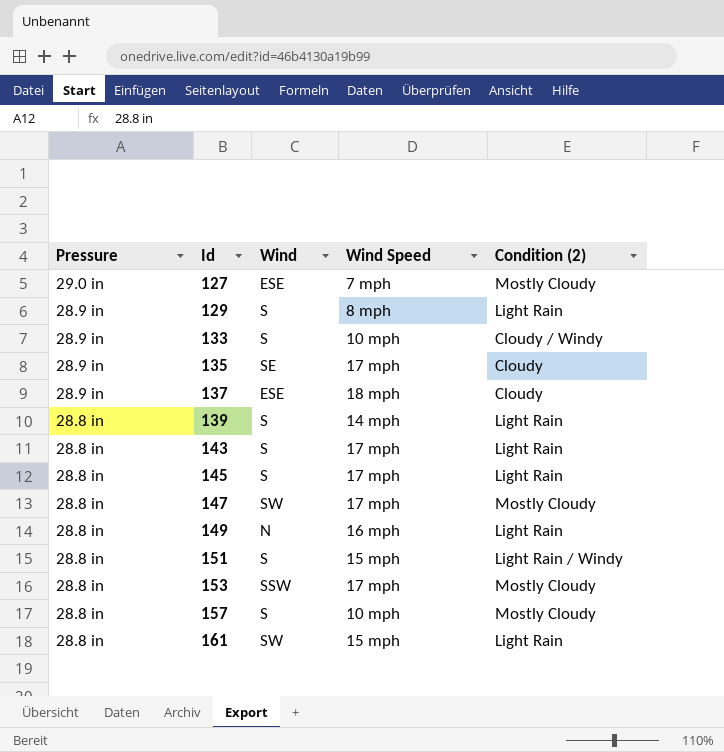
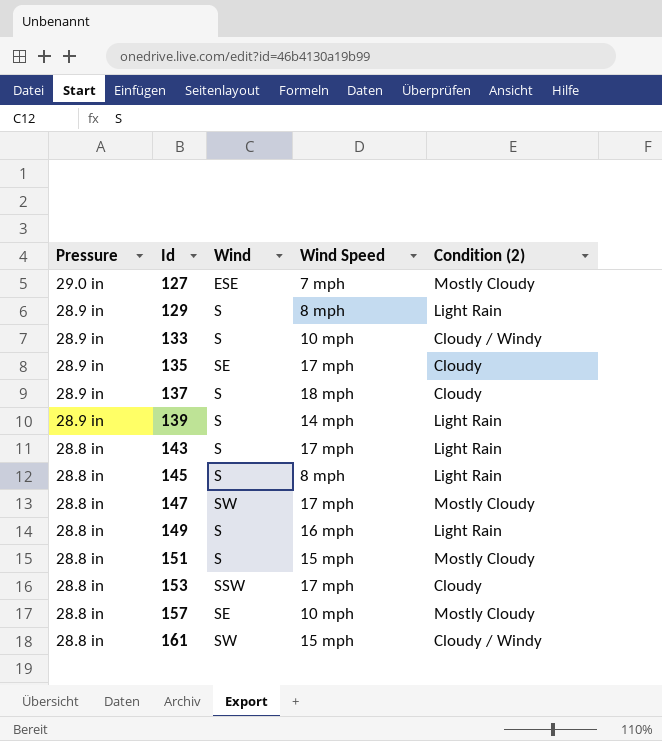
137 | Wind: ESE -> S
139 | Pressure: 28.8 in -> 28.9 in
145 | Wind Speed: 17 mph -> 8 mph
149 | Wind: N -> S
151 | Condition (2): Light Rain / Windy -> Mostly Cloudy
153 | Condition (2): Mostly Cloudy -> Cloudy
157 | Wind: S -> SE
161 | Condition (2): Light Rain -> Cloudy / Windy

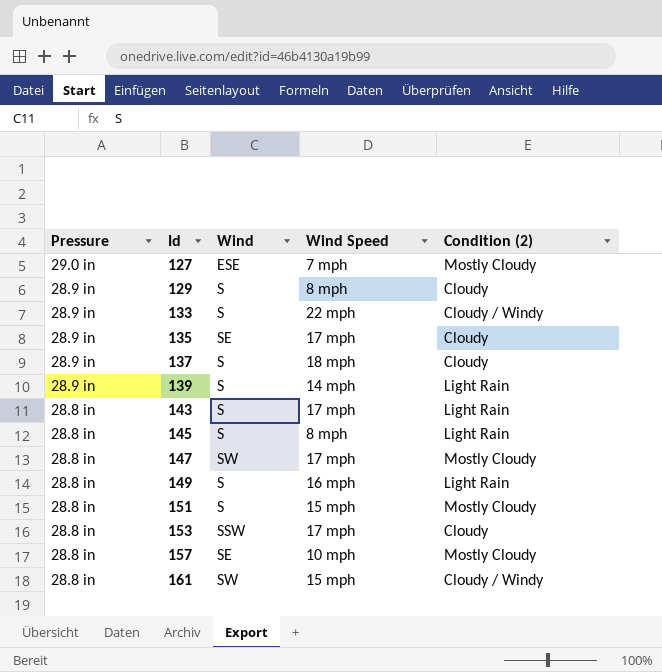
129 | Condition (2): Light Rain -> Cloudy
133 | Wind Speed: 10 mph -> 22 mph

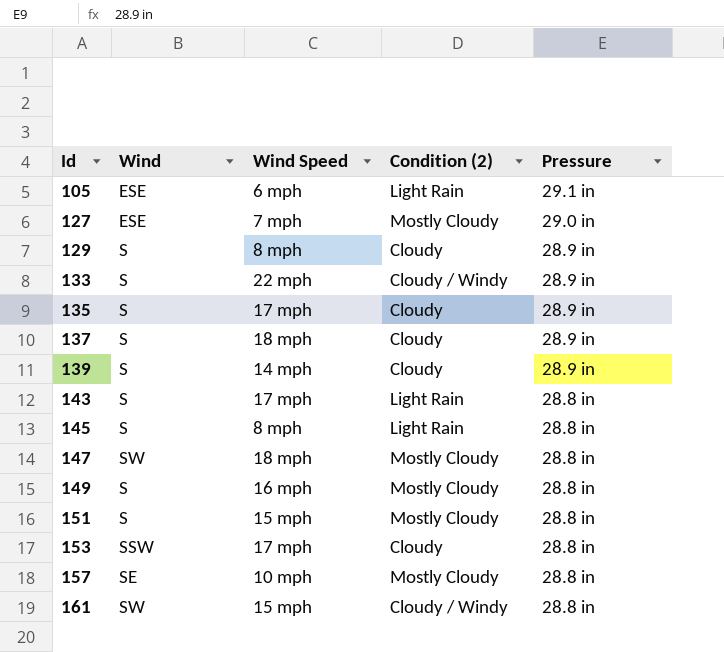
column Pressure | position: 1 -> 5
row 105: none -> ESE | 6 mph | Light Rain | 29.1 in
135 | Wind: SE -> S
139 | Condition (2): Light Rain -> Cloudy
147 | Wind Speed: 17 mph -> 18 mph
149 | Condition (2): Light Rain -> Mostly Cloudy

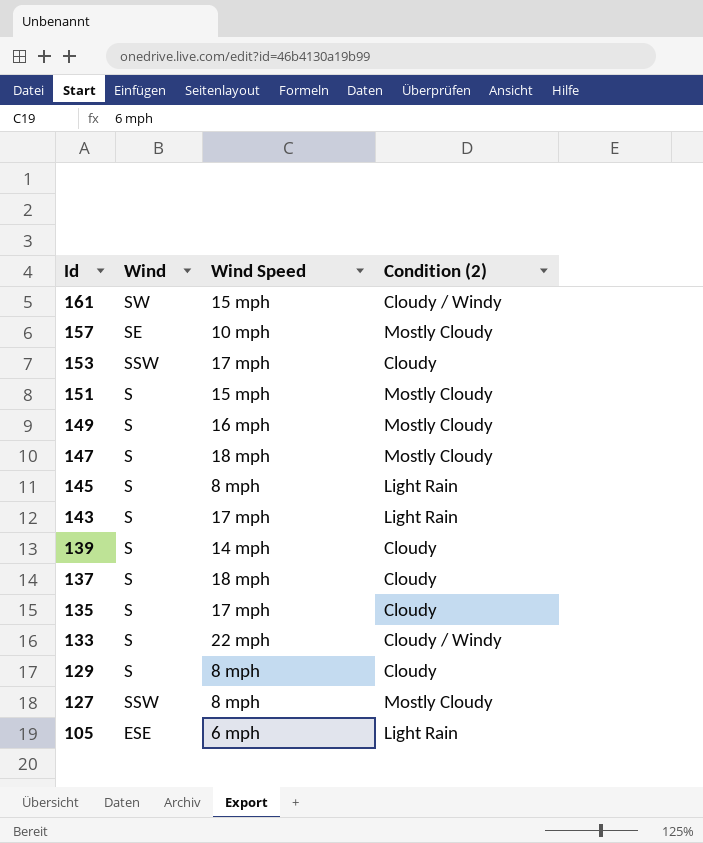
row order: Id ascending -> Id descending
column Pressure | position: 5 -> none
147 | Wind: SW -> S
127 | Wind: ESE -> SSW
127 | Wind Speed: 7 mph -> 8 mph

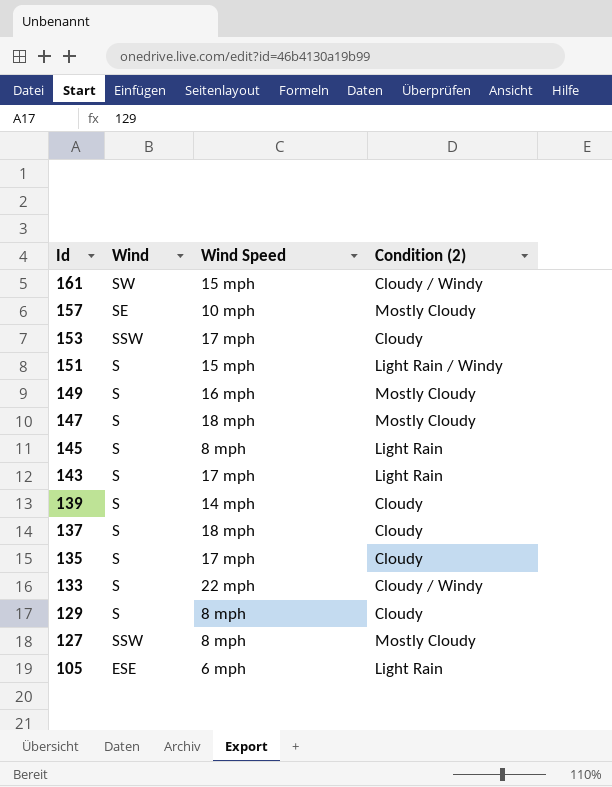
151 | Condition (2): Mostly Cloudy -> Light Rain / Windy

